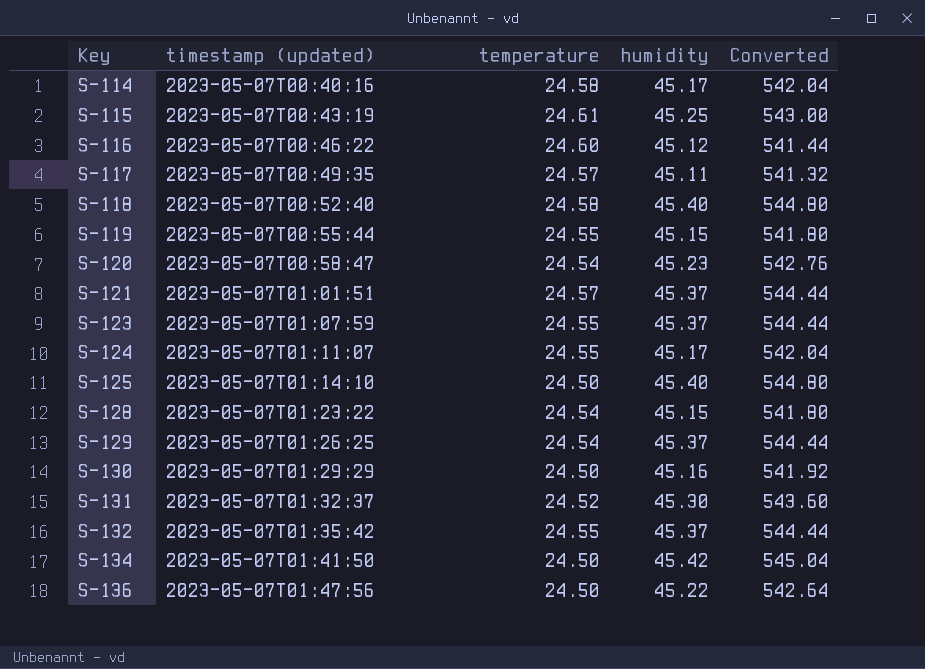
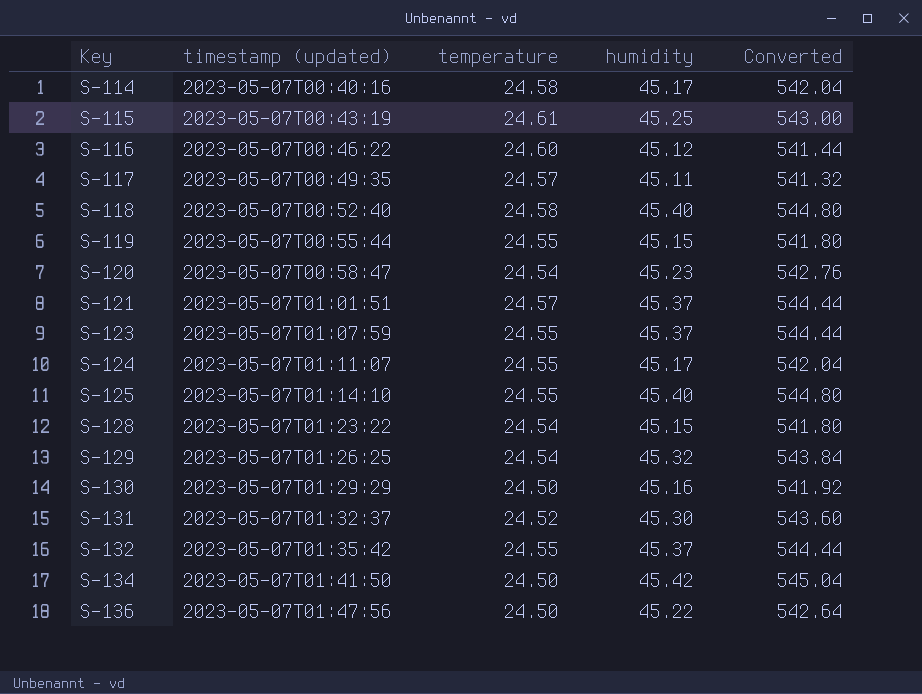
S-125 | temperature: 24.50 -> 24.55
S-129 | humidity: 45.37 -> 45.32
S-129 | Converted: 544.44 -> 543.84

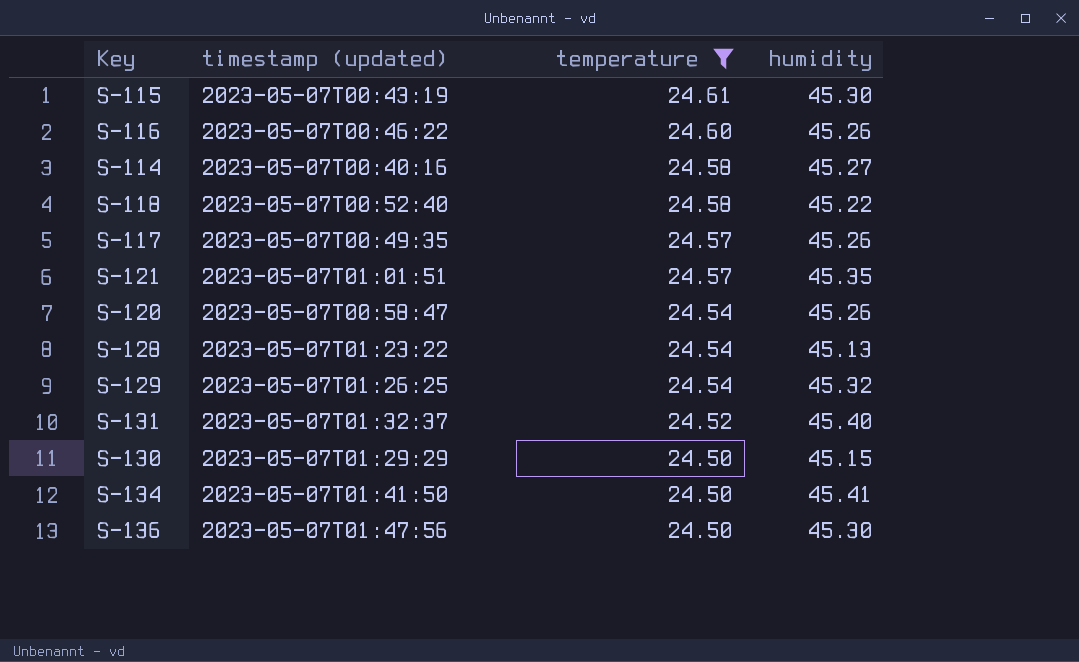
filter: none -> temperature != 24.55
row order: Key ascending -> temperature descending
column Converted | formula: [humidity] * 12 -> none
S-115 | humidity: 45.25 -> 45.30
S-116 | humidity: 45.12 -> 45.26
S-114 | humidity: 45.17 -> 45.27
S-118 | humidity: 45.40 -> 45.22
S-117 | humidity: 45.11 -> 45.26
S-121 | humidity: 45.37 -> 45.35
S-120 | humidity: 45.23 -> 45.26
S-128 | humidity: 45.15 -> 45.13
S-131 | humidity: 45.30 -> 45.40
S-130 | humidity: 45.16 -> 45.15
S-134 | humidity: 45.42 -> 45.41
S-136 | humidity: 45.22 -> 45.30

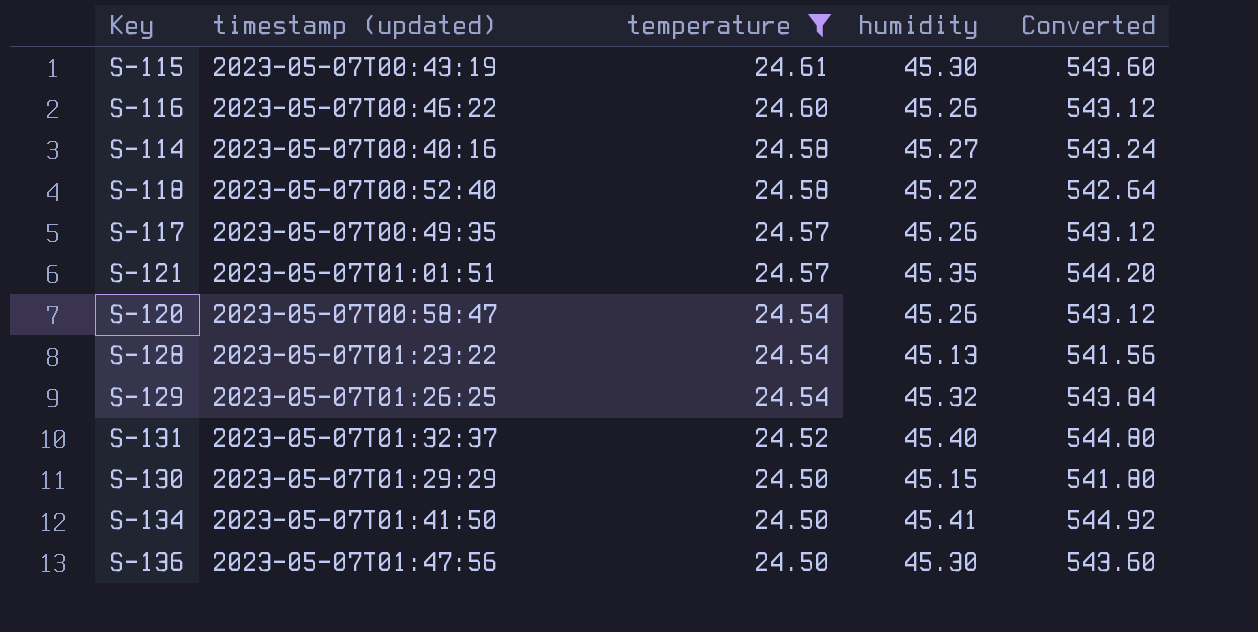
column Converted | formula: none -> [humidity] * 12

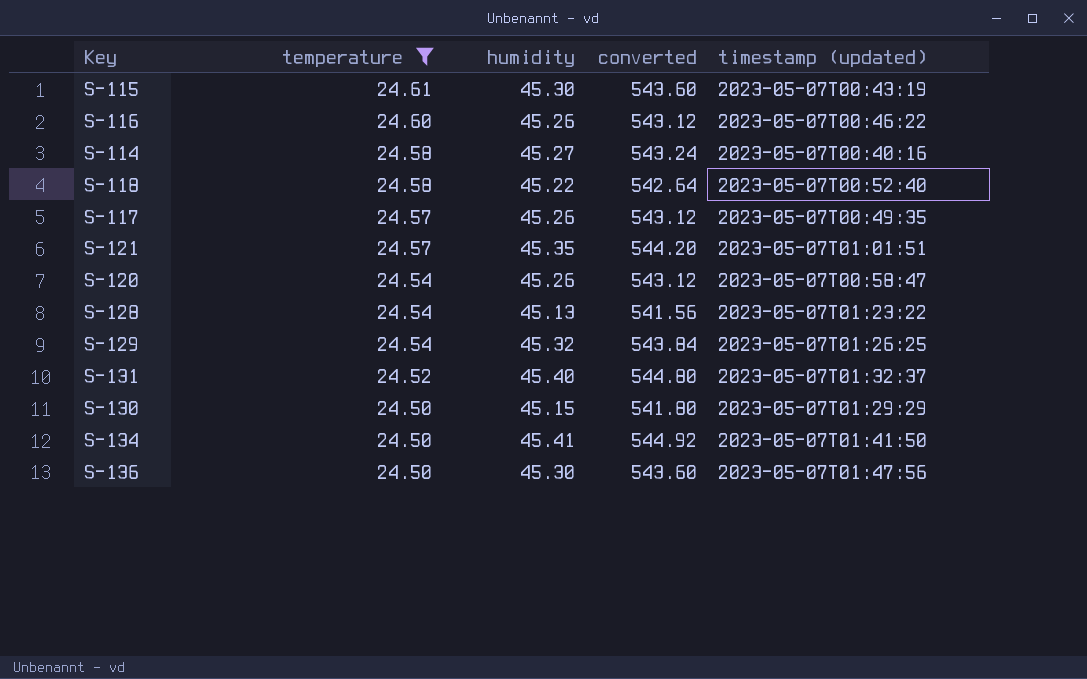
column name: Converted -> converted
column timestamp (updated) | position: 2 -> 5

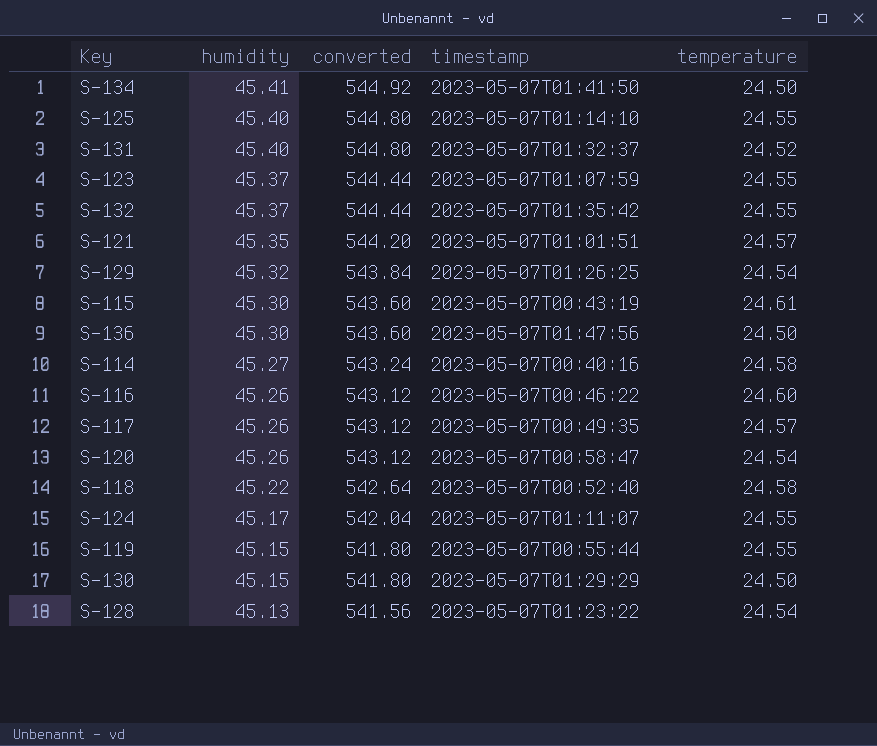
filter: temperature != 24.55 -> none
row order: temperature descending -> humidity descending
column name: timestamp (updated) -> timestamp
column temperature | position: 2 -> 5

